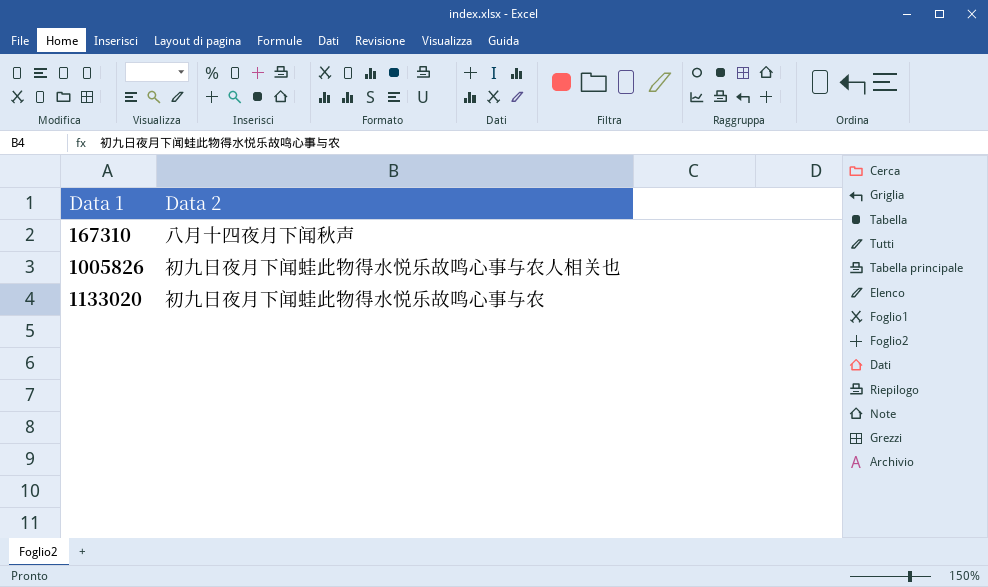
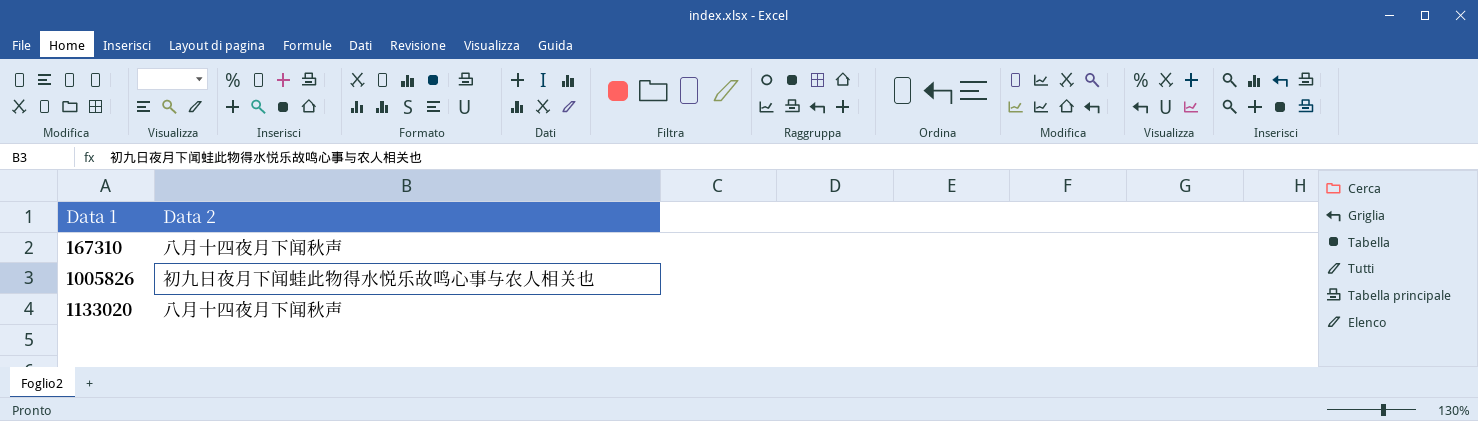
1133020 | Data 2: 初九日夜月下闻蛙此物得水悦乐故鸣心事与农 -> 八月十四夜月下闻秋声

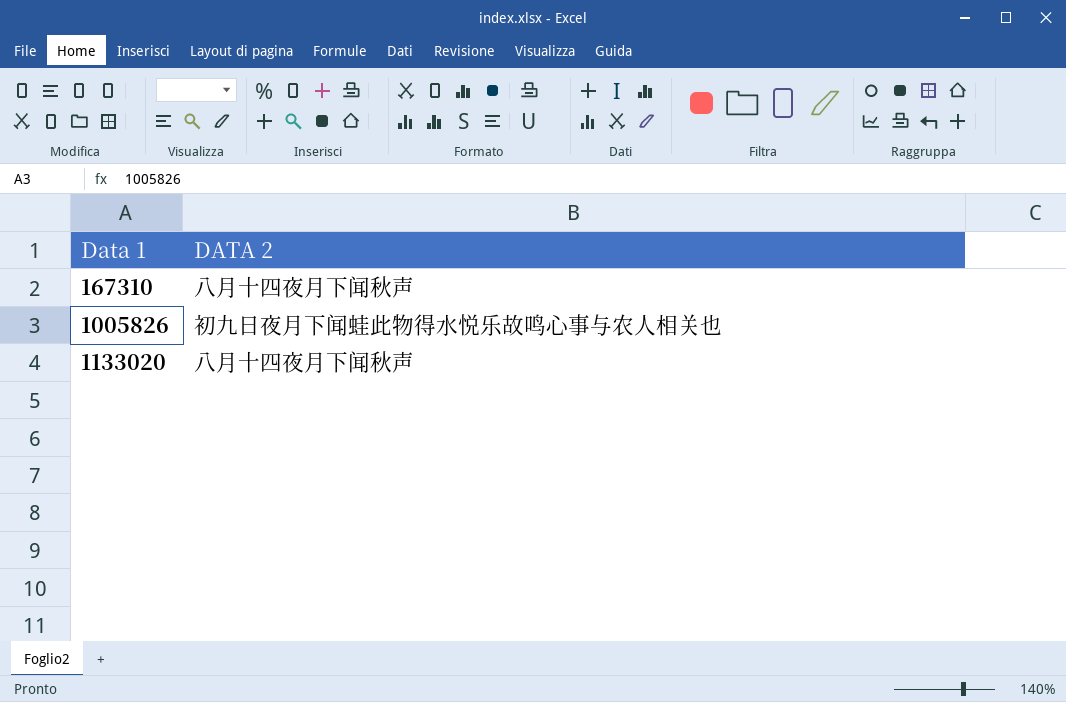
column name: Data 2 -> DATA 2

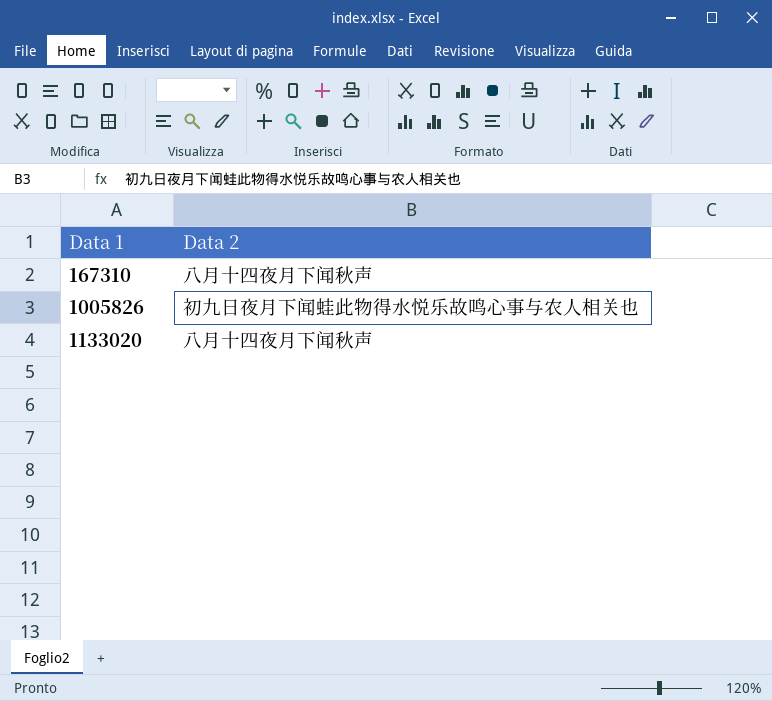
column name: DATA 2 -> Data 2

